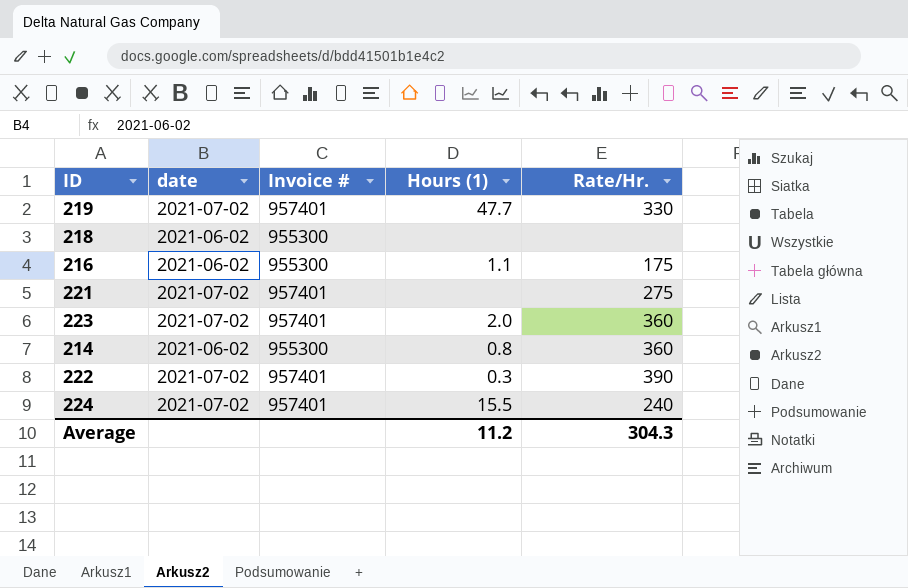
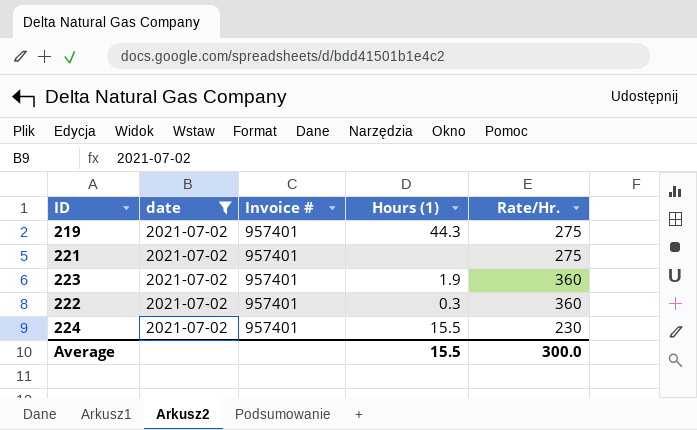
filter: none -> date = 2021-07-02
219 | Hours (1): 47.7 -> 44.3
219 | Rate/Hr.: 330 -> 275
223 | Hours (1): 2.0 -> 1.9
222 | Rate/Hr.: 390 -> 360
224 | Rate/Hr.: 240 -> 230
Average | Hours (1): 11.2 -> 15.5
Average | Rate/Hr.: 304.3 -> 300.0

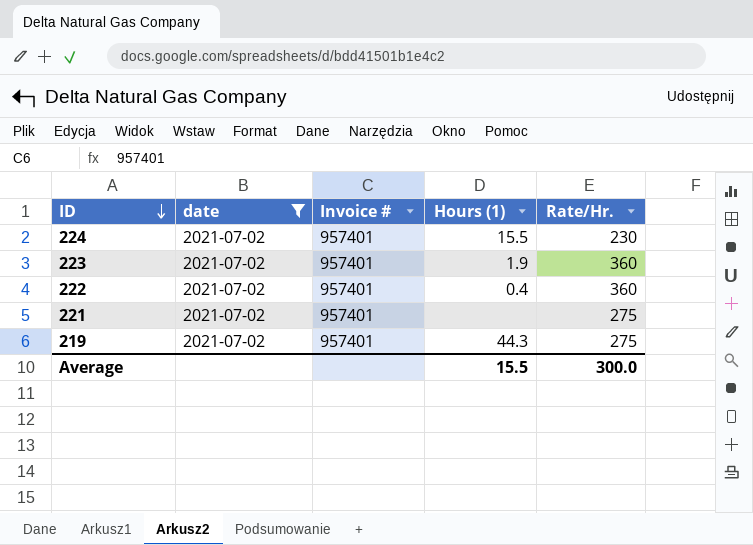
row order: none -> ID descending
222 | Hours (1): 0.3 -> 0.4

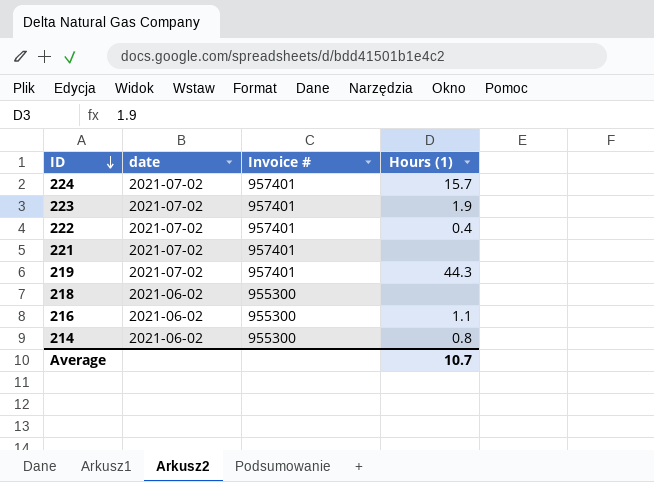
filter: date = 2021-07-02 -> none
column Rate/Hr. | position: 5 -> none
224 | Hours (1): 15.5 -> 15.7
Average | Hours (1): 15.5 -> 10.7

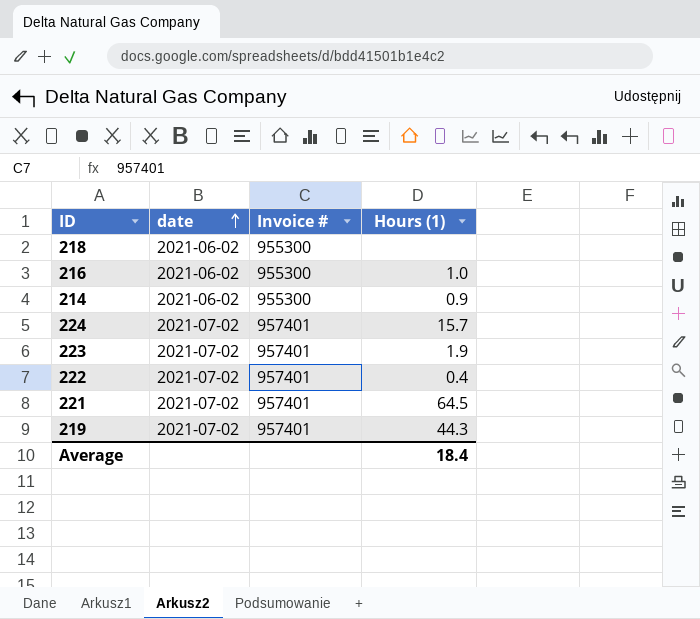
row order: ID descending -> date ascending
216 | Hours (1): 1.1 -> 1.0
214 | Hours (1): 0.8 -> 0.9
221 | Hours (1): none -> 64.5
Average | Hours (1): 10.7 -> 18.4

